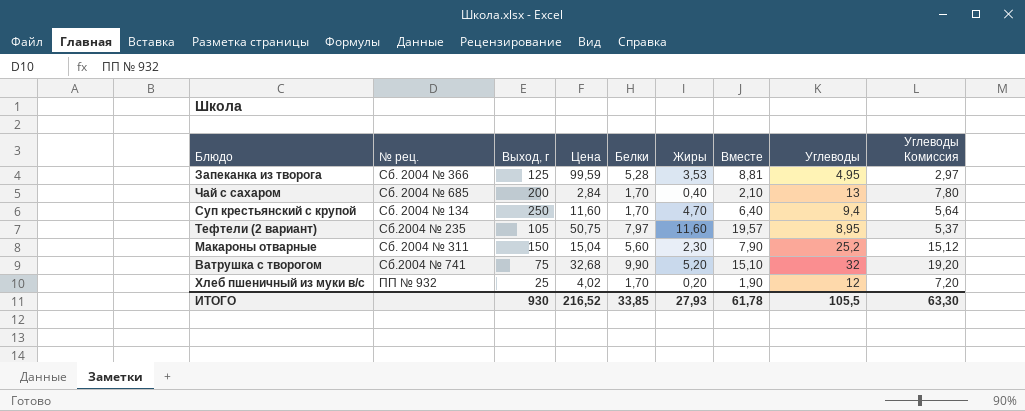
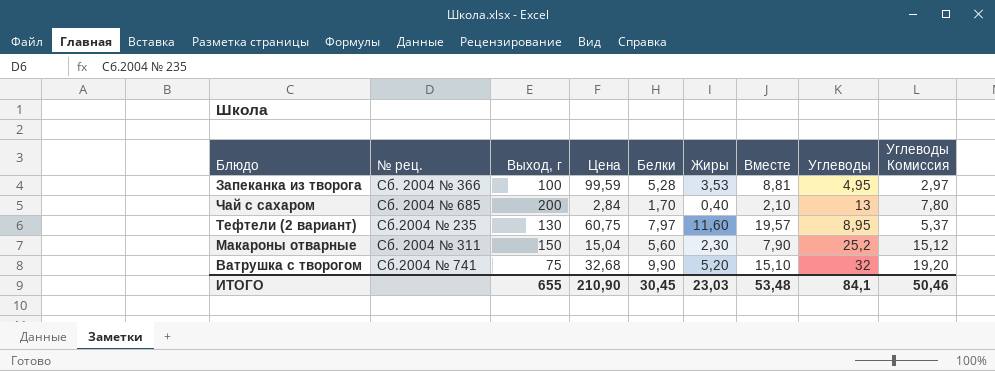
row Суп крестьянский с крупой: Сб. 2004 № 134 | 250 | 11,60 | 1,70 | 4,70 | 6,40 | 9,4 | 5,64 -> none
row Хлеб пшеничный из муки в/с: ПП № 932 | 25 | 4,02 | 1,70 | 0,20 | 1,90 | 12 | 7,20 -> none
Запеканка из творога | Выход, г: 125 -> 100
Тефтели (2 вариант) | Выход, г: 105 -> 130
Тефтели (2 вариант) | Цена: 50,75 -> 60,75
ИТОГО | Выход, г: 930 -> 655
ИТОГО | Цена: 216,52 -> 210,90
ИТОГО | Белки: 33,85 -> 30,45
ИТОГО | Жиры: 27,93 -> 23,03
ИТОГО | Вместе: 61,78 -> 53,48
ИТОГО | Углеводы: 105,5 -> 84,1
ИТОГО | Углеводы Комиссия: 63,30 -> 50,46

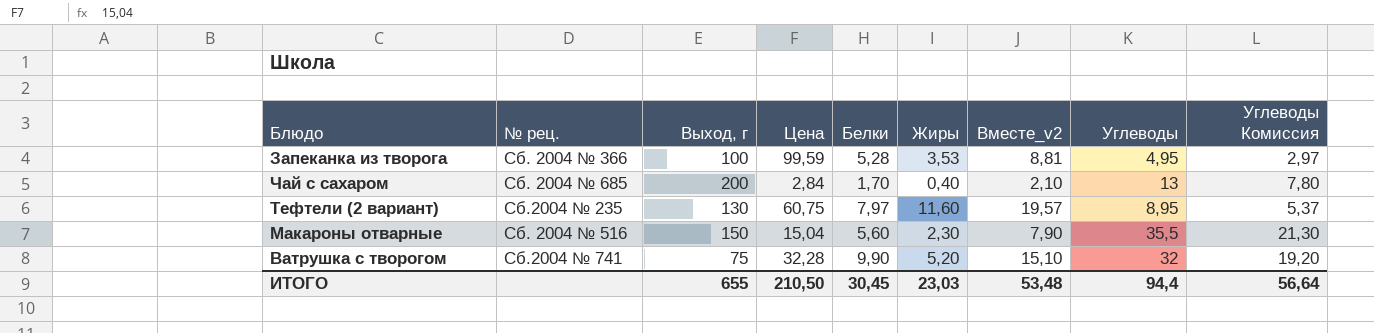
column name: Вместе -> Вместе_v2
Макароны отварные | № рец.: Сб. 2004 № 311 -> Сб. 2004 № 516
Макароны отварные | Углеводы: 25,2 -> 35,5
Макароны отварные | Углеводы Комиссия: 15,12 -> 21,30
Ватрушка с творогом | Цена: 32,68 -> 32,28
ИТОГО | Цена: 210,90 -> 210,50
ИТОГО | Углеводы: 84,1 -> 94,4
ИТОГО | Углеводы Комиссия: 50,46 -> 56,64

